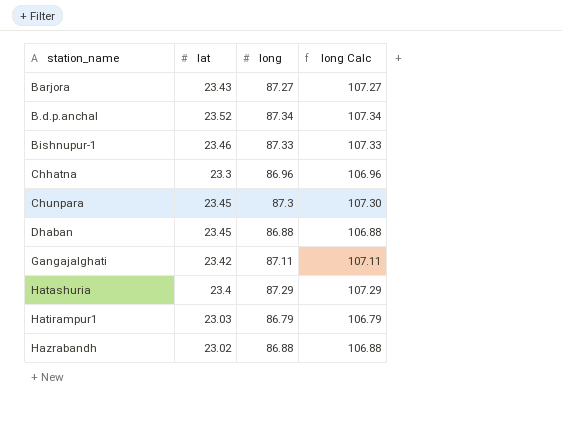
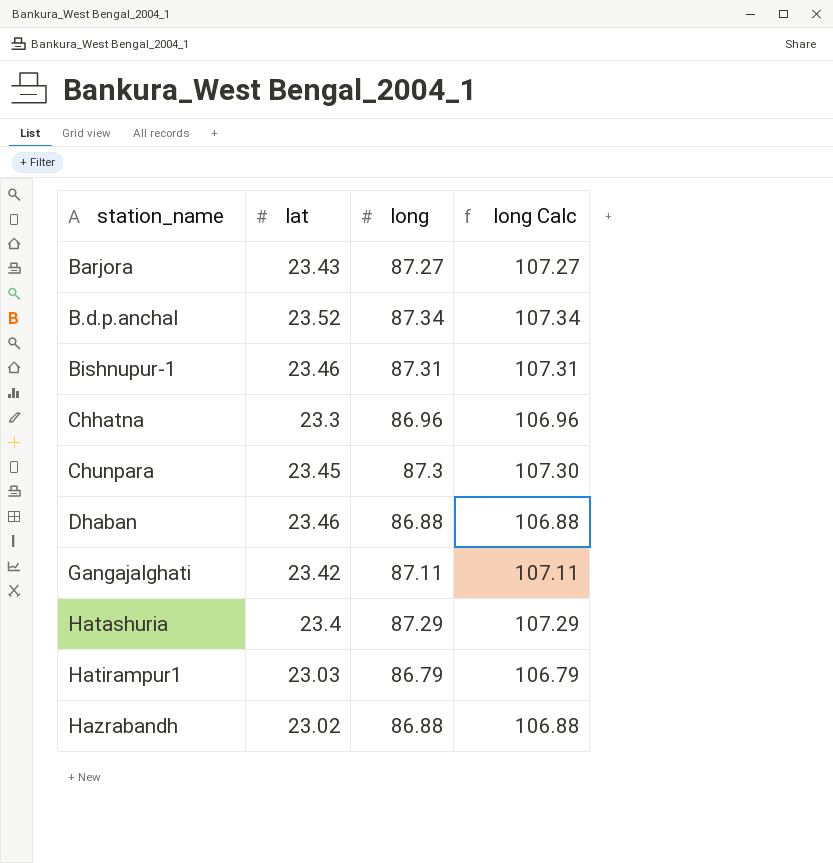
Bishnupur-1 | long: 87.33 -> 87.31
Bishnupur-1 | long Calc: 107.33 -> 107.31
Dhaban | lat: 23.45 -> 23.46

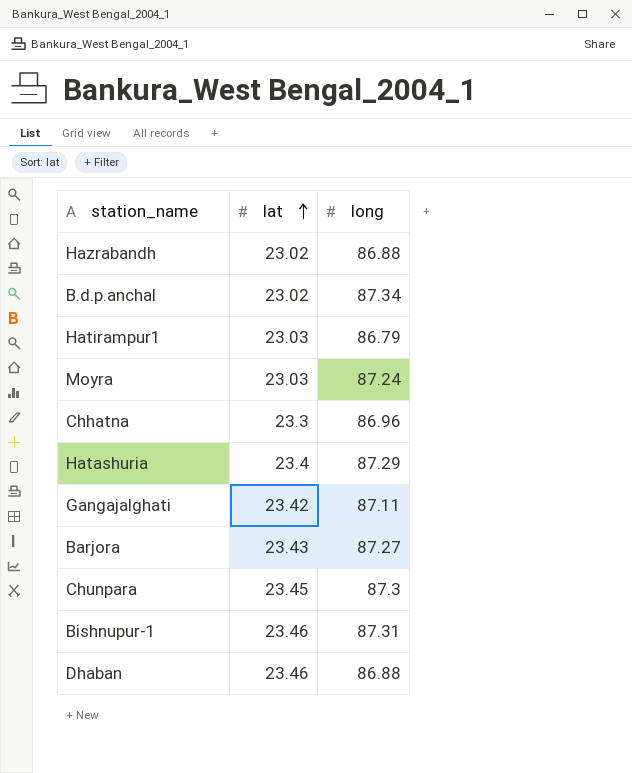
row order: none -> lat ascending
column long Calc | formula: [long] + 20 -> none
B.d.p.anchal | lat: 23.52 -> 23.02
row Moyra: none -> 23.03 | 87.24

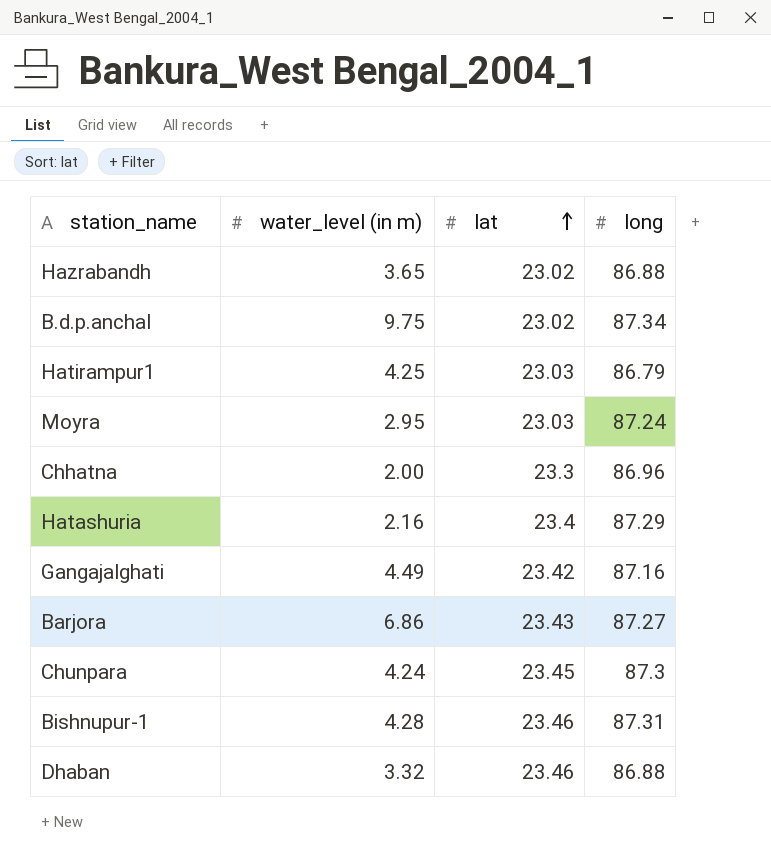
column water_level (in m) | position: none -> 2
Gangajalghati | long: 87.11 -> 87.16

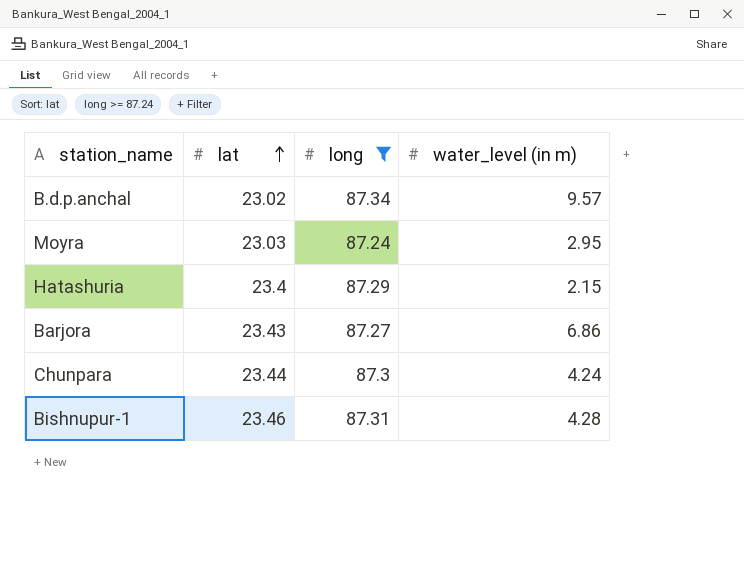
filter: none -> long >= 87.24
column water_level (in m) | position: 2 -> 4
B.d.p.anchal | water_level (in m): 9.75 -> 9.57
Hatashuria | water_level (in m): 2.16 -> 2.15
Chunpara | lat: 23.45 -> 23.44

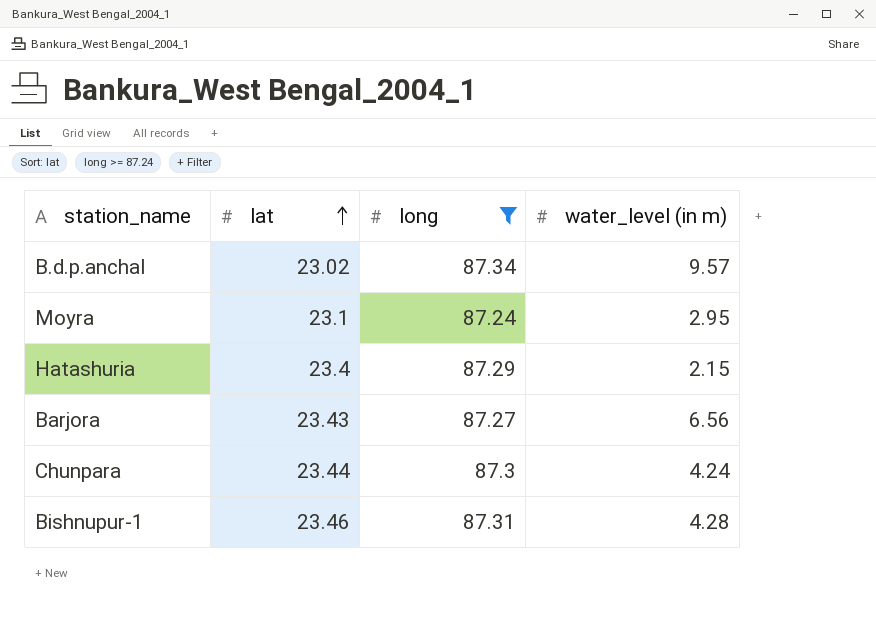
Moyra | lat: 23.03 -> 23.1
Barjora | water_level (in m): 6.86 -> 6.56

